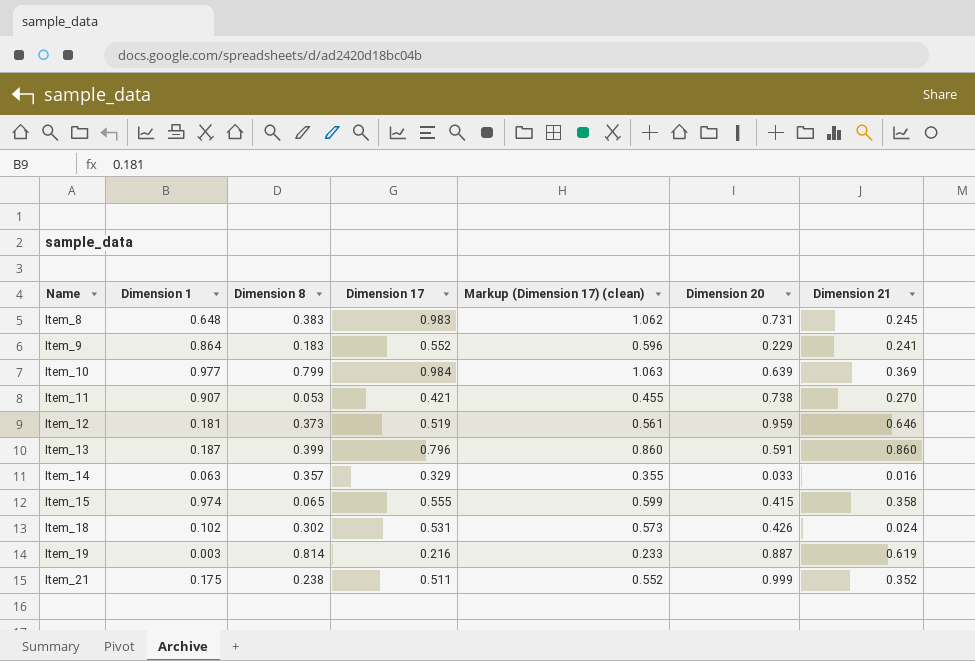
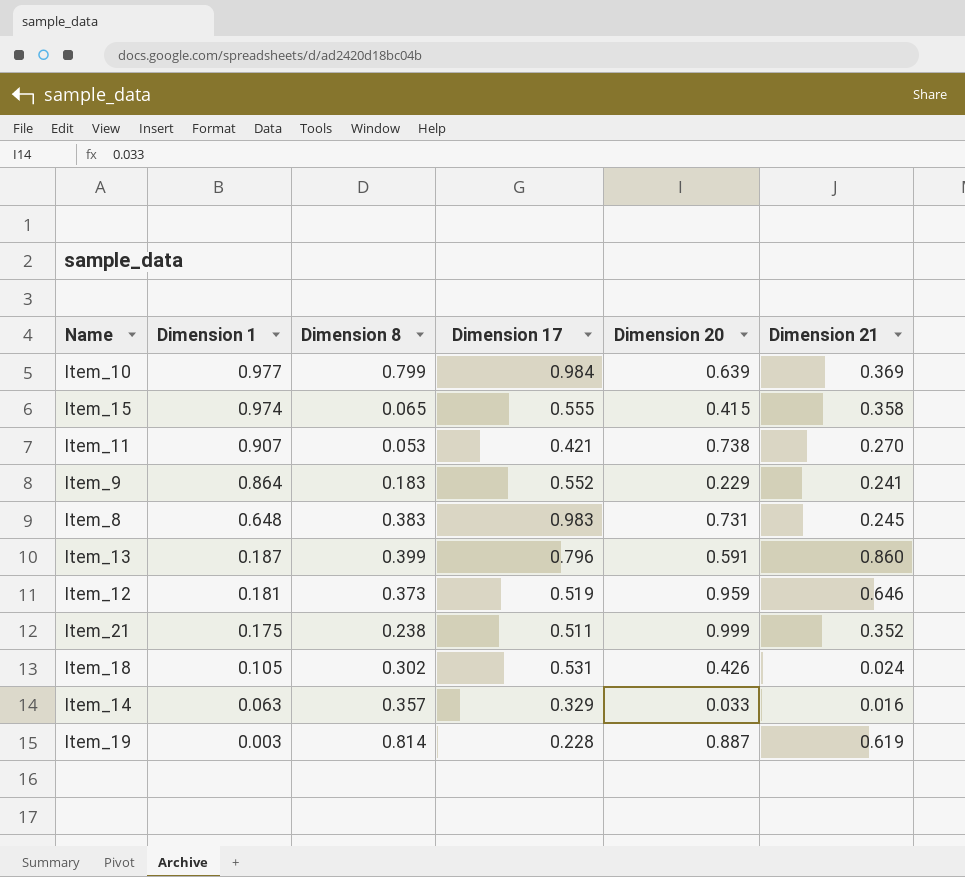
row order: Name ascending -> Dimension 1 descending
column Markup (Dimension 17) (clean) | formula: [Dimension 17] * 1.08 -> none
Item_18 | Dimension 1: 0.102 -> 0.105
Item_19 | Dimension 17: 0.216 -> 0.228

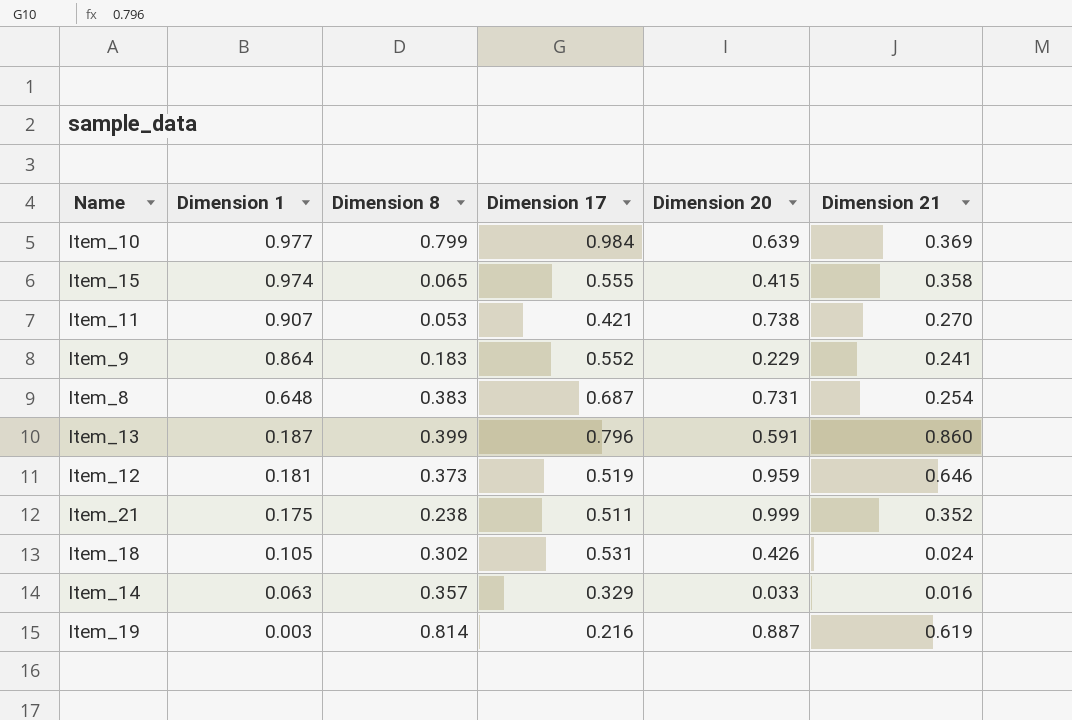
Item_8 | Dimension 17: 0.983 -> 0.687
Item_8 | Dimension 21: 0.245 -> 0.254
Item_19 | Dimension 17: 0.228 -> 0.216

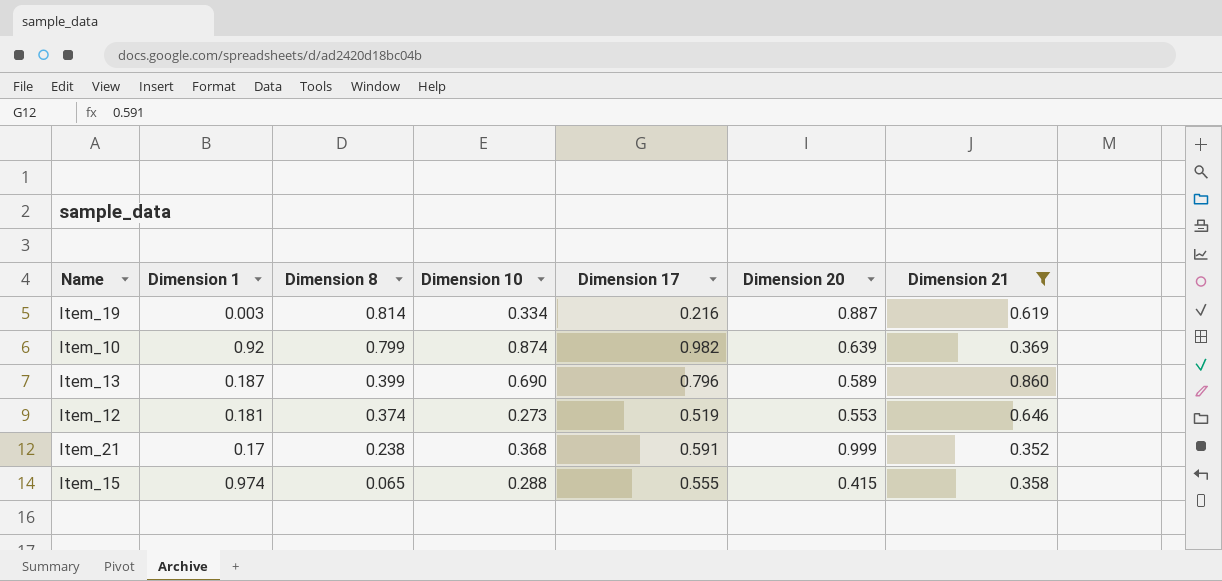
filter: none -> Dimension 21 >= 0.352
row order: Dimension 1 descending -> Dimension 8 descending
column Dimension 10 | position: none -> 4
Item_10 | Dimension 1: 0.977 -> 0.92
Item_10 | Dimension 17: 0.984 -> 0.982
Item_13 | Dimension 20: 0.591 -> 0.589
Item_12 | Dimension 8: 0.373 -> 0.374
Item_12 | Dimension 20: 0.959 -> 0.553
Item_21 | Dimension 1: 0.175 -> 0.17
Item_21 | Dimension 17: 0.511 -> 0.591

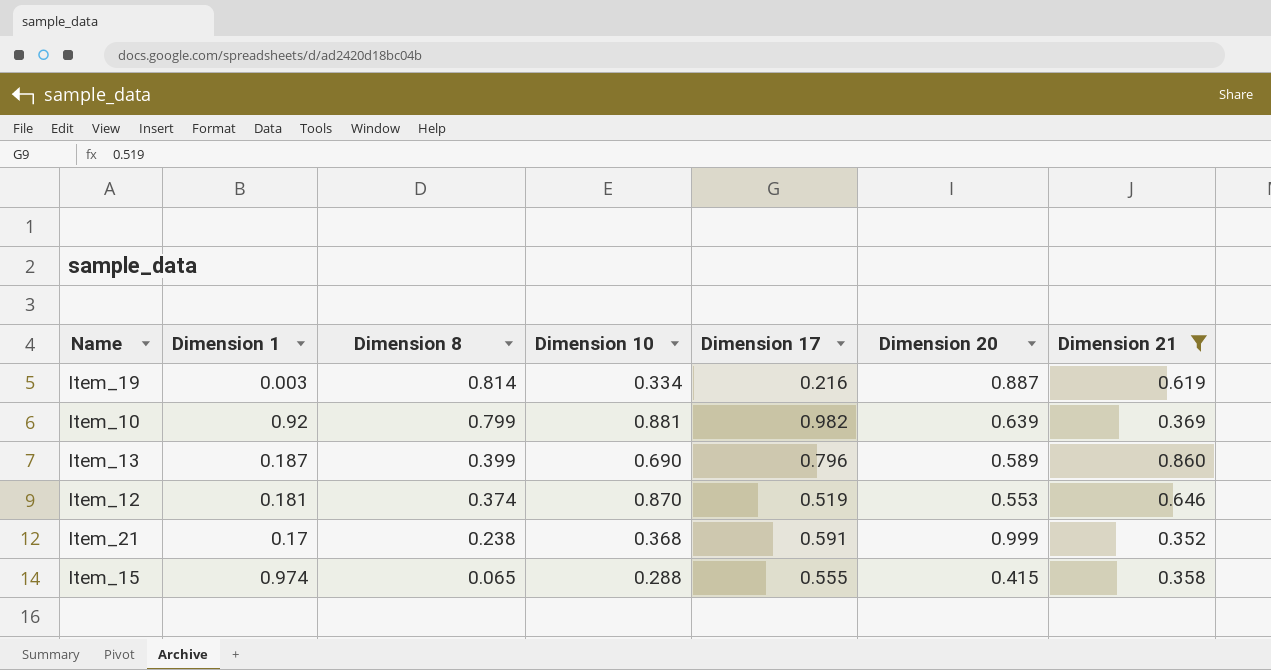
Item_10 | Dimension 10: 0.874 -> 0.881
Item_12 | Dimension 10: 0.273 -> 0.870

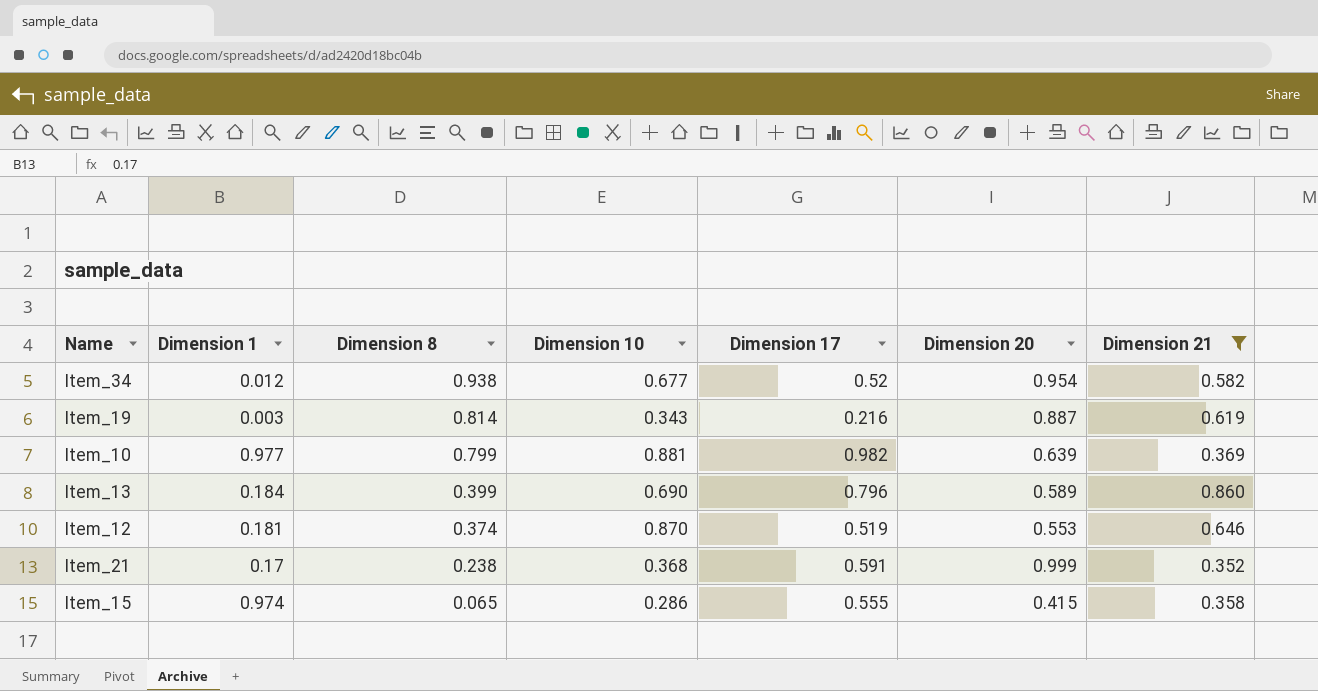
row Item_34: none -> 0.012 | 0.938 | 0.677 | 0.52 | 0.954 | 0.582
Item_19 | Dimension 10: 0.334 -> 0.343
Item_10 | Dimension 1: 0.92 -> 0.977
Item_13 | Dimension 1: 0.187 -> 0.184
Item_15 | Dimension 10: 0.288 -> 0.286

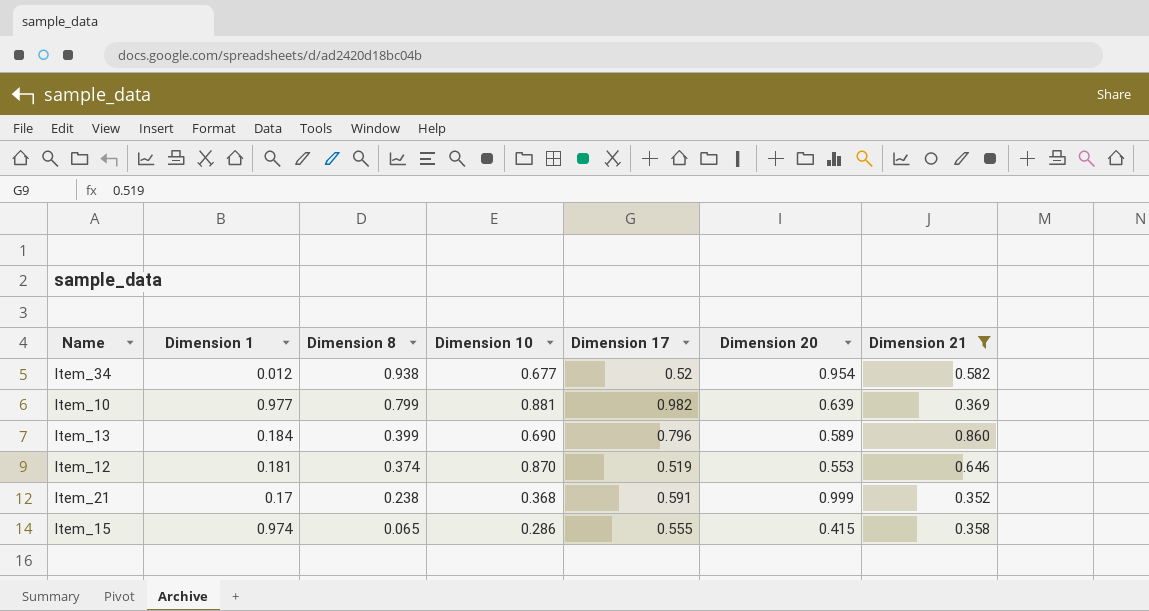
row Item_19: 0.003 | 0.814 | 0.343 | 0.216 | 0.887 | 0.619 -> none

